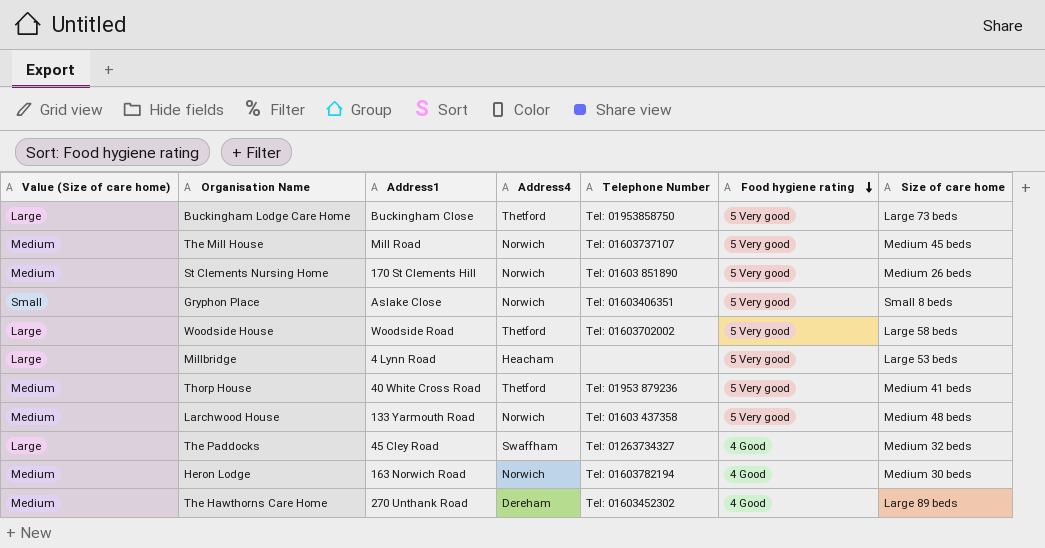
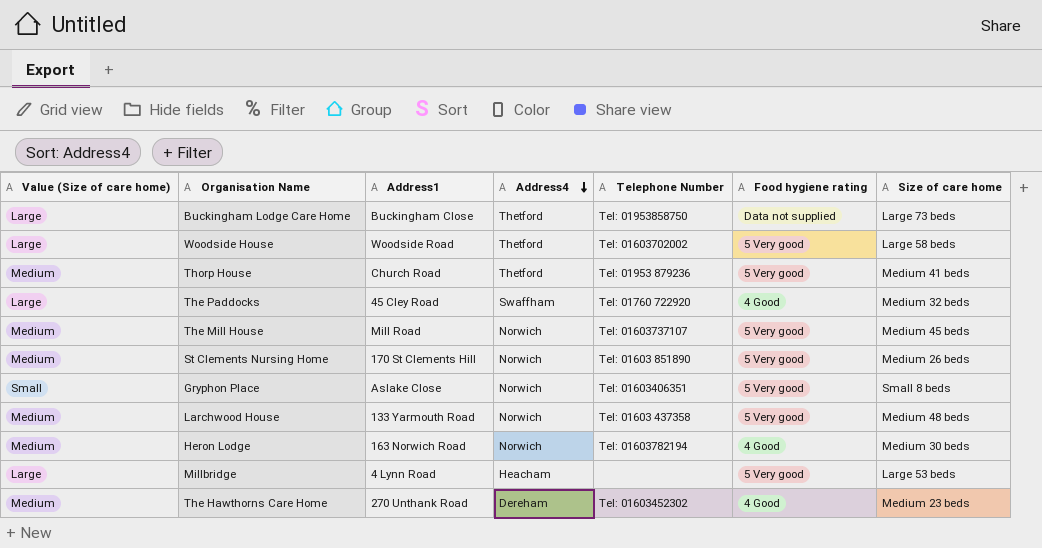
row order: Food hygiene rating descending -> Address4 descending
Buckingham Lodge Care Home | Food hygiene rating: 5 Very good -> Data not supplied
Thorp House | Address1: 40 White Cross Road -> Church Road
The Paddocks | Telephone Number: Tel: 01263734327 -> Tel: 01760 722920
The Hawthorns Care Home | Size of care home: Large 89 beds -> Medium 23 beds

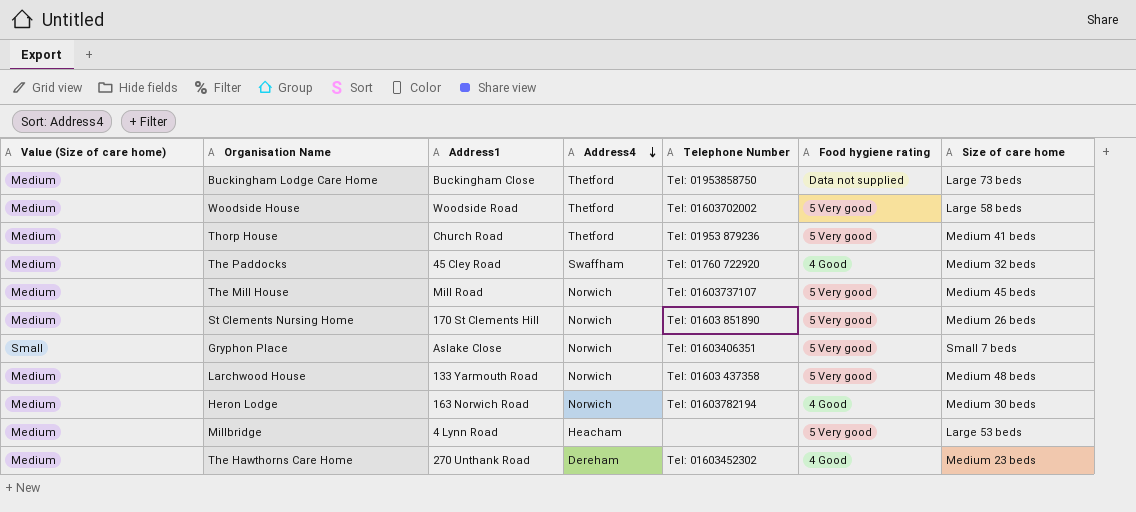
Buckingham Lodge Care Home | Value (Size of care home): Large -> Medium
Woodside House | Value (Size of care home): Large -> Medium
The Paddocks | Value (Size of care home): Large -> Medium
Gryphon Place | Size of care home: Small 8 beds -> Small 7 beds
Millbridge | Value (Size of care home): Large -> Medium

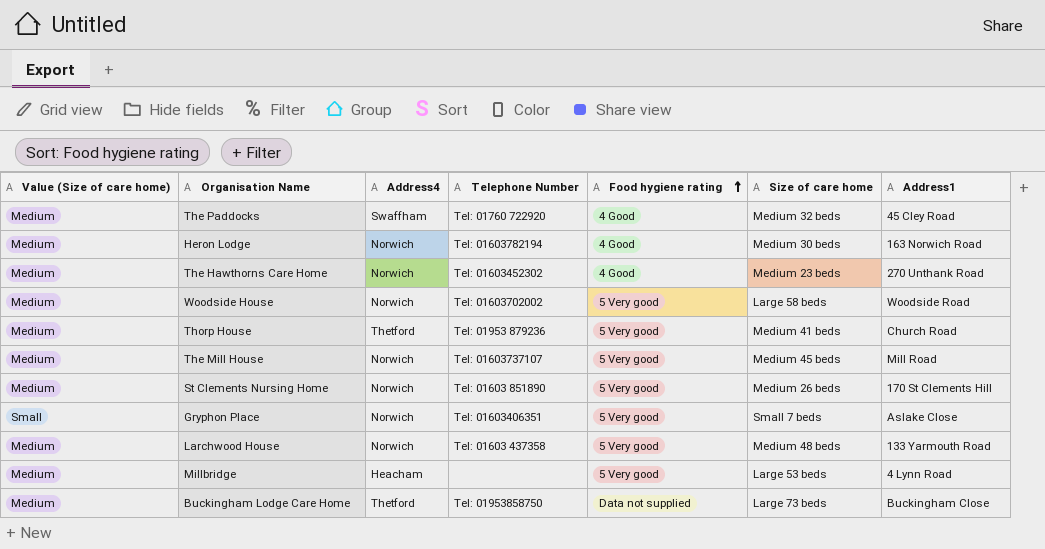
row order: Address4 descending -> Food hygiene rating ascending
column Address1 | position: 3 -> 7
The Hawthorns Care Home | Address4: Dereham -> Norwich
Woodside House | Address4: Thetford -> Norwich

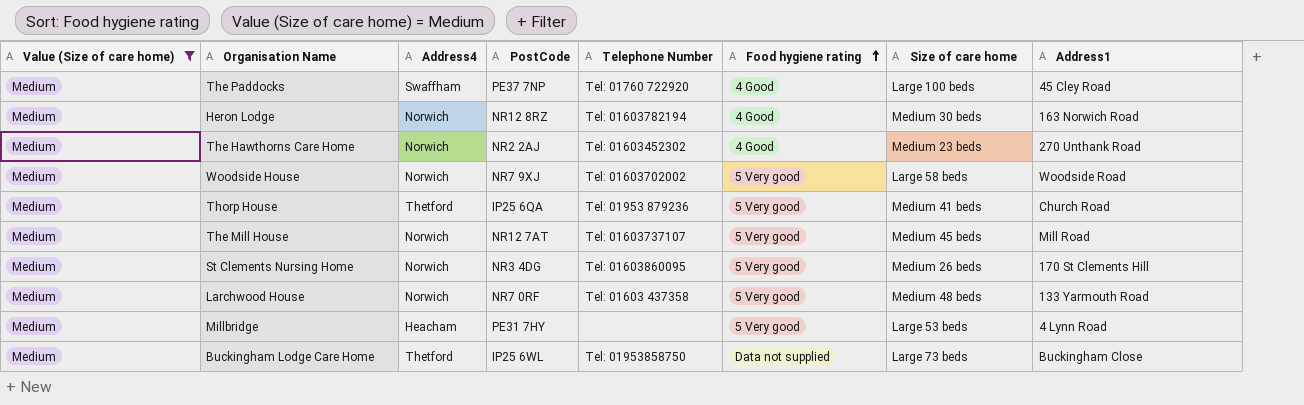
filter: none -> Value (Size of care home) = Medium
column PostCode | position: none -> 4
The Paddocks | Size of care home: Medium 32 beds -> Large 100 beds
St Clements Nursing Home | Telephone Number: Tel: 01603 851890 -> Tel: 01603860095

